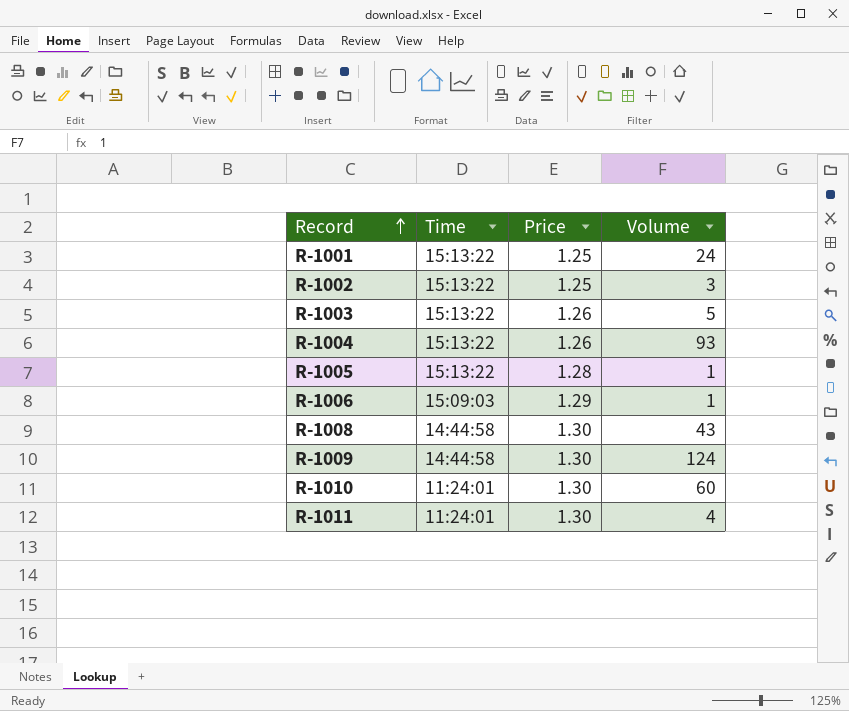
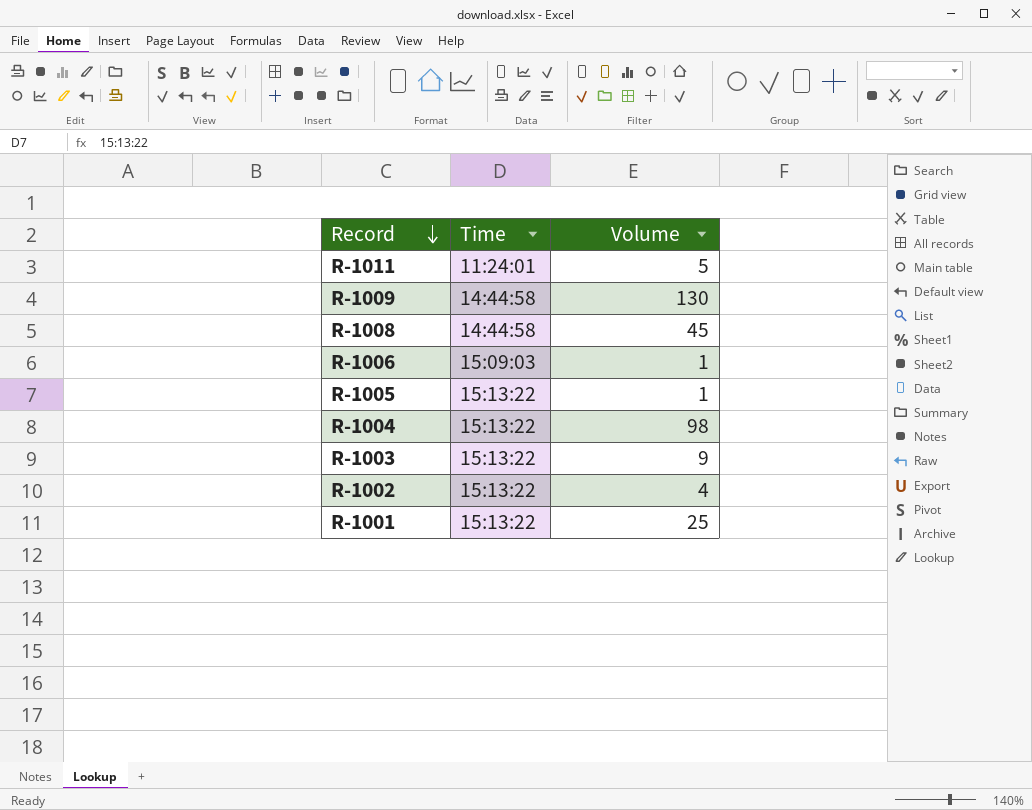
row order: Record ascending -> Record descending
column Price | position: 3 -> none
row R-1010: 11:24:01 | 1.30 | 60 -> none
R-1011 | Volume: 4 -> 5
R-1009 | Volume: 124 -> 130
R-1008 | Volume: 43 -> 45
R-1004 | Volume: 93 -> 98
R-1003 | Volume: 5 -> 9
R-1002 | Volume: 3 -> 4
R-1001 | Volume: 24 -> 25

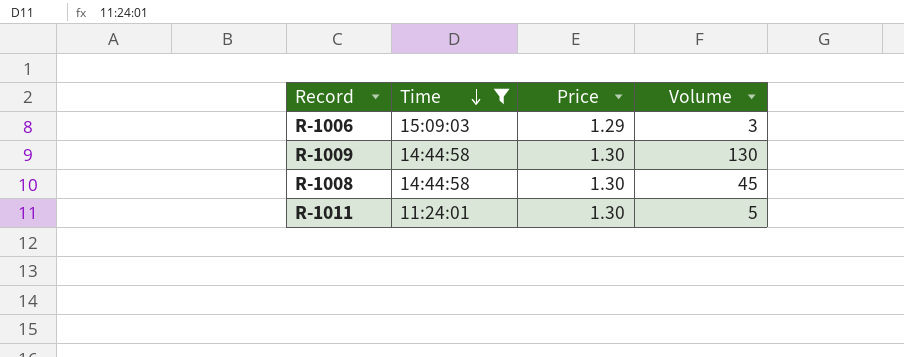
filter: none -> Time != 15:13:22
row order: Record descending -> Time descending
column Price | position: none -> 3
R-1006 | Volume: 1 -> 3

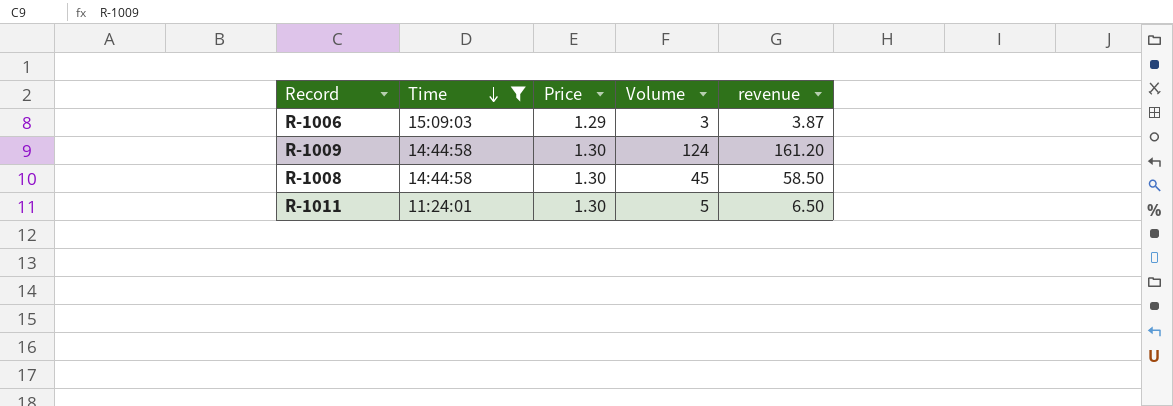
column revenue | formula: none -> [Price] * [Volume]
R-1009 | Volume: 130 -> 124

